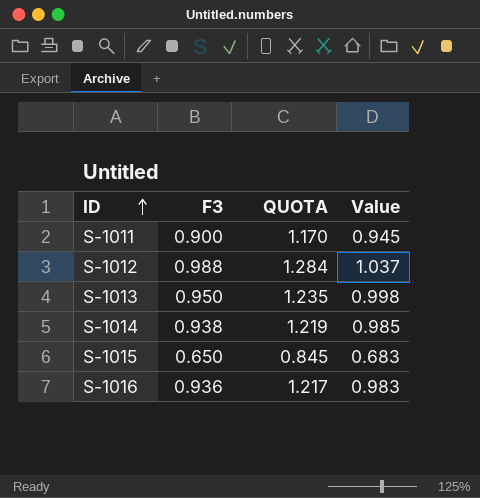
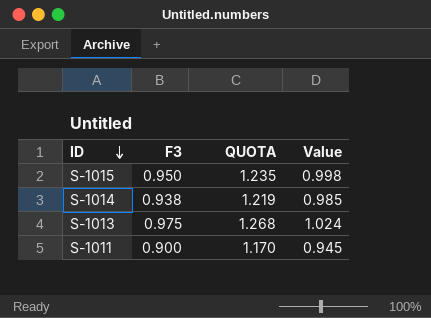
row order: ID ascending -> ID descending
row S-1012: 0.988 | 1.284 | 1.037 -> none
row S-1016: 0.936 | 1.217 | 0.983 -> none
S-1015 | F3: 0.650 -> 0.950
S-1015 | QUOTA: 0.845 -> 1.235
S-1015 | Value: 0.683 -> 0.998
S-1013 | F3: 0.950 -> 0.975
S-1013 | QUOTA: 1.235 -> 1.268
S-1013 | Value: 0.998 -> 1.024

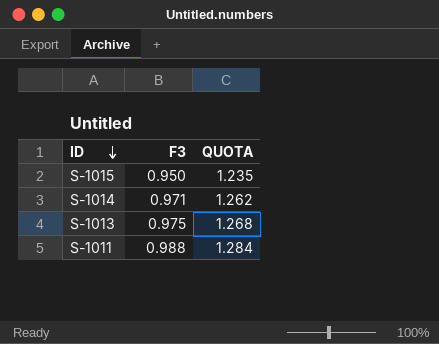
column Value | formula: [F3] * 1.05 -> none
S-1014 | F3: 0.938 -> 0.971
S-1014 | QUOTA: 1.219 -> 1.262
S-1011 | F3: 0.900 -> 0.988
S-1011 | QUOTA: 1.170 -> 1.284

